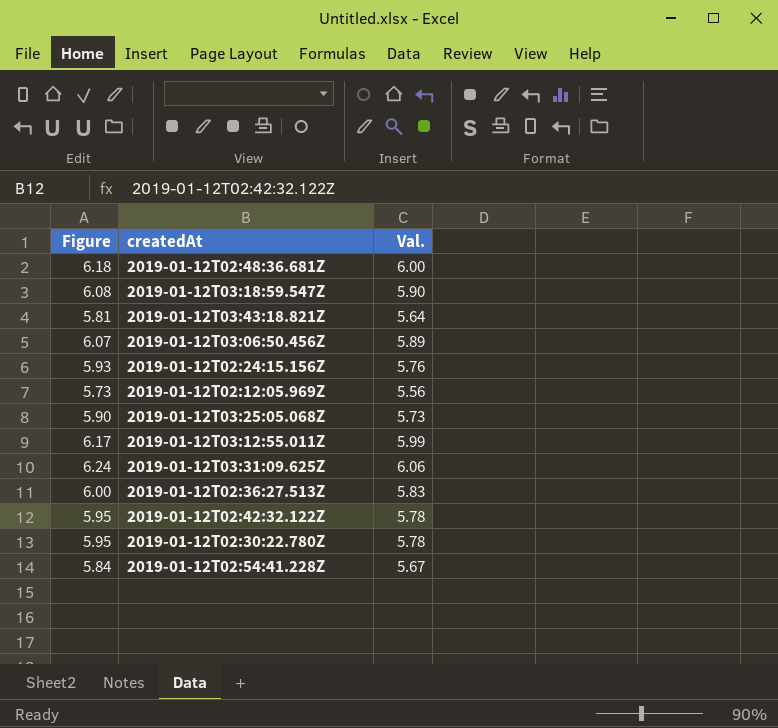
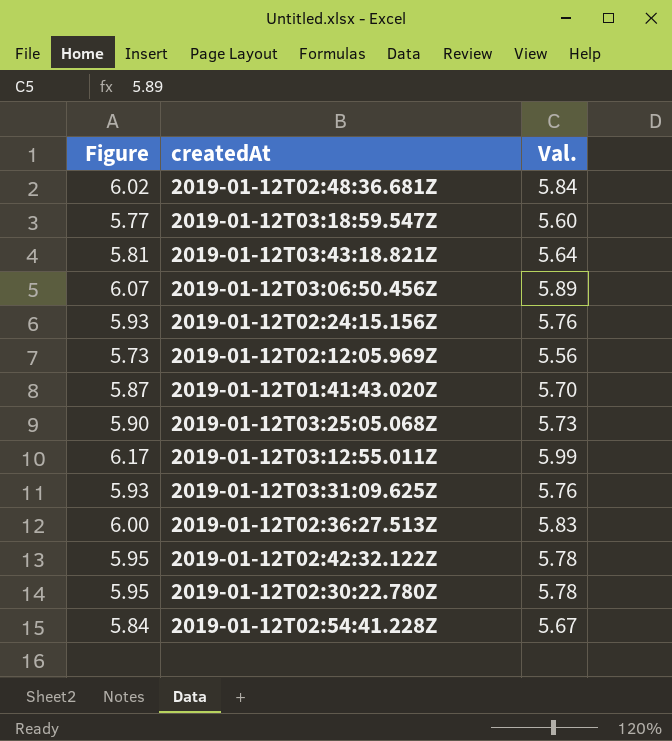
2019-01-12T02:48:36.681Z | Figure: 6.18 -> 6.02
2019-01-12T02:48:36.681Z | Val.: 6.00 -> 5.84
2019-01-12T03:18:59.547Z | Figure: 6.08 -> 5.77
2019-01-12T03:18:59.547Z | Val.: 5.90 -> 5.60
row 2019-01-12T01:41:43.020Z: none -> 5.87 | 5.70
2019-01-12T03:31:09.625Z | Figure: 6.24 -> 5.93
2019-01-12T03:31:09.625Z | Val.: 6.06 -> 5.76

